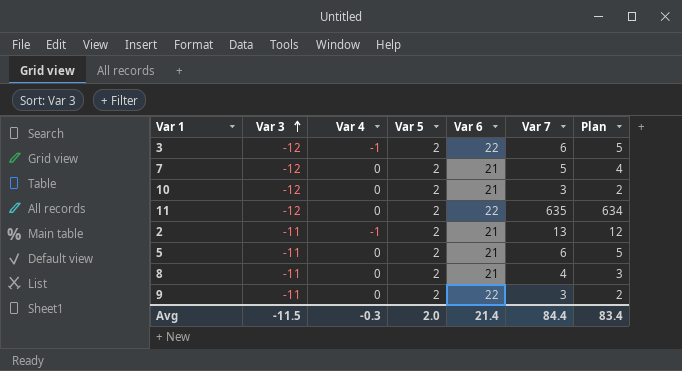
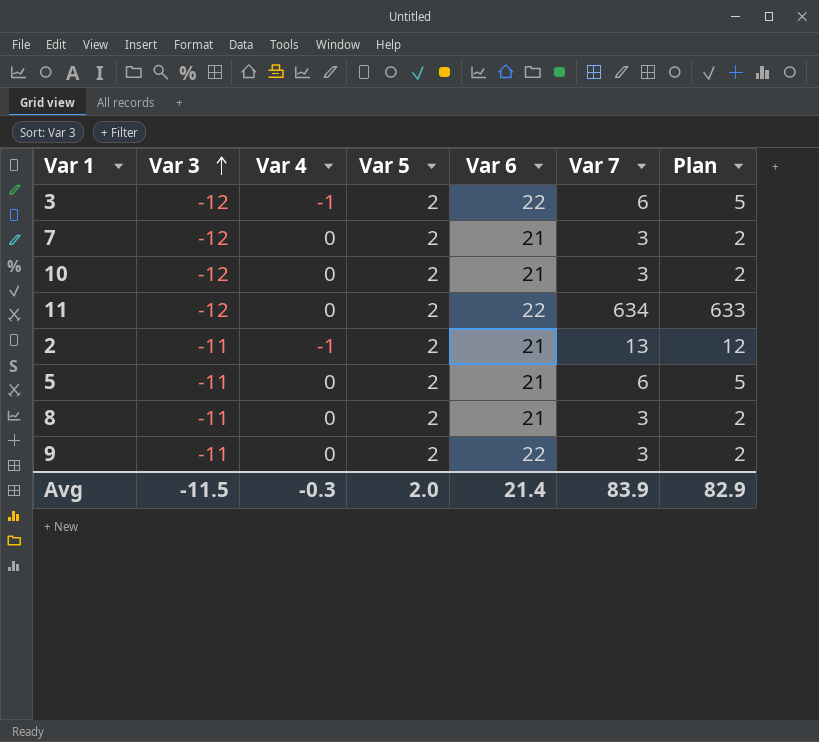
7 | Var 7: 5 -> 3
7 | Plan: 4 -> 2
11 | Var 7: 635 -> 634
11 | Plan: 634 -> 633
8 | Var 7: 4 -> 3
8 | Plan: 3 -> 2
Avg | Var 7: 84.4 -> 83.9
Avg | Plan: 83.4 -> 82.9

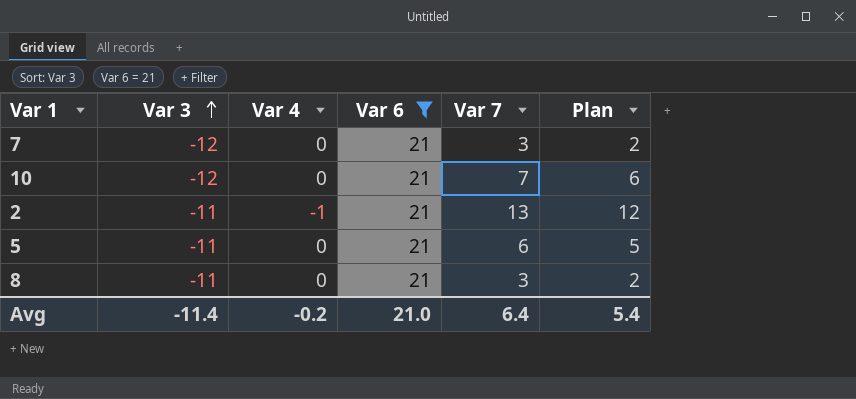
filter: none -> Var 6 = 21
column Var 5 | position: 4 -> none
10 | Var 7: 3 -> 7
10 | Plan: 2 -> 6
Avg | Var 3: -11.5 -> -11.4
Avg | Var 4: -0.3 -> -0.2
Avg | Var 6: 21.4 -> 21.0
Avg | Var 7: 83.9 -> 6.4
Avg | Plan: 82.9 -> 5.4

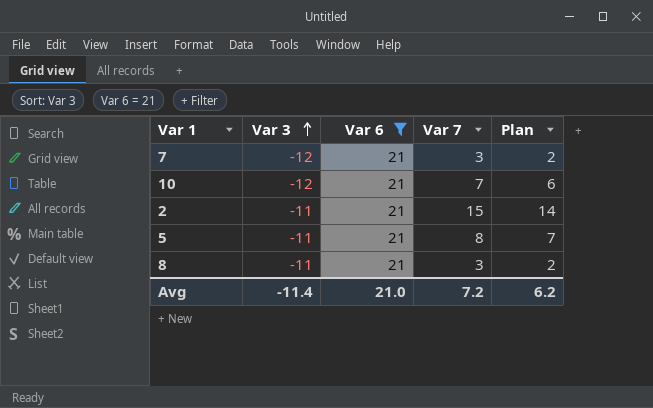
column Var 4 | position: 3 -> none
2 | Var 7: 13 -> 15
2 | Plan: 12 -> 14
5 | Var 7: 6 -> 8
5 | Plan: 5 -> 7
Avg | Var 7: 6.4 -> 7.2
Avg | Plan: 5.4 -> 6.2

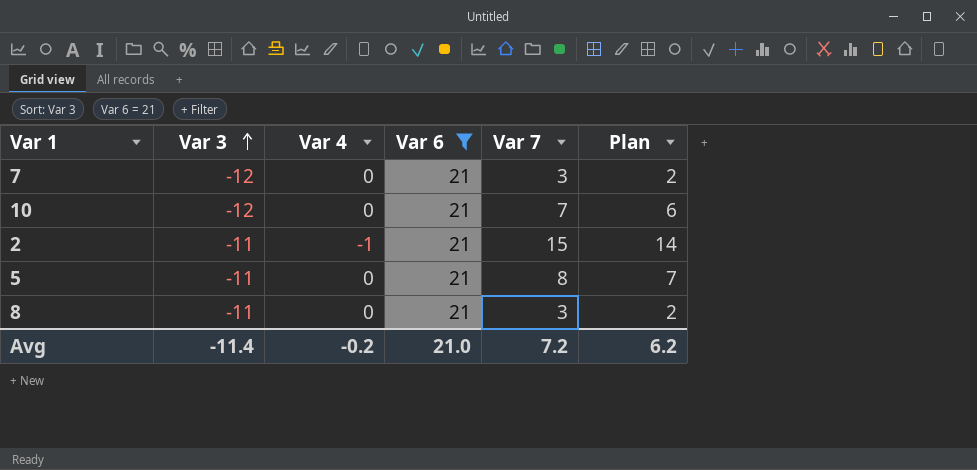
column Var 4 | position: none -> 3

